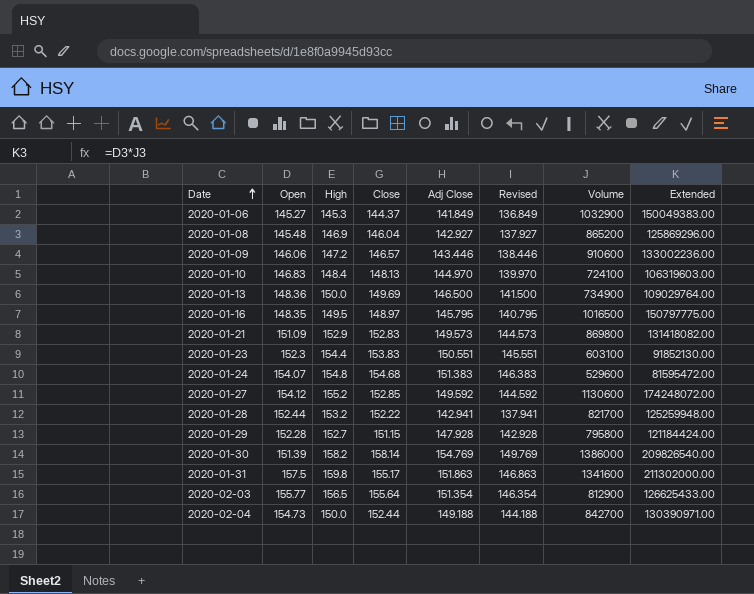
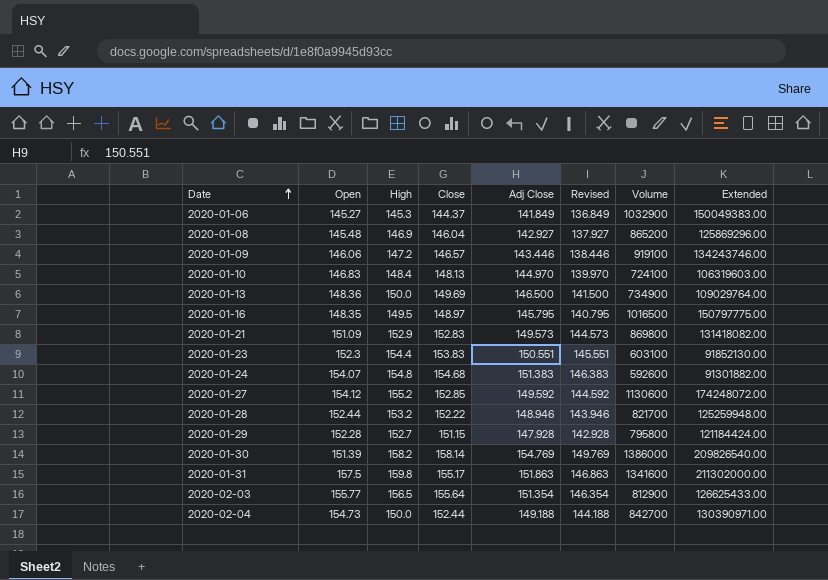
2020-01-09 | Volume: 910600 -> 919100
2020-01-09 | Extended: 133002236.00 -> 134243746.00
2020-01-24 | Volume: 529600 -> 592600
2020-01-24 | Extended: 81595472.00 -> 91301882.00
2020-01-28 | Adj Close: 142.941 -> 148.946
2020-01-28 | Revised: 137.941 -> 143.946

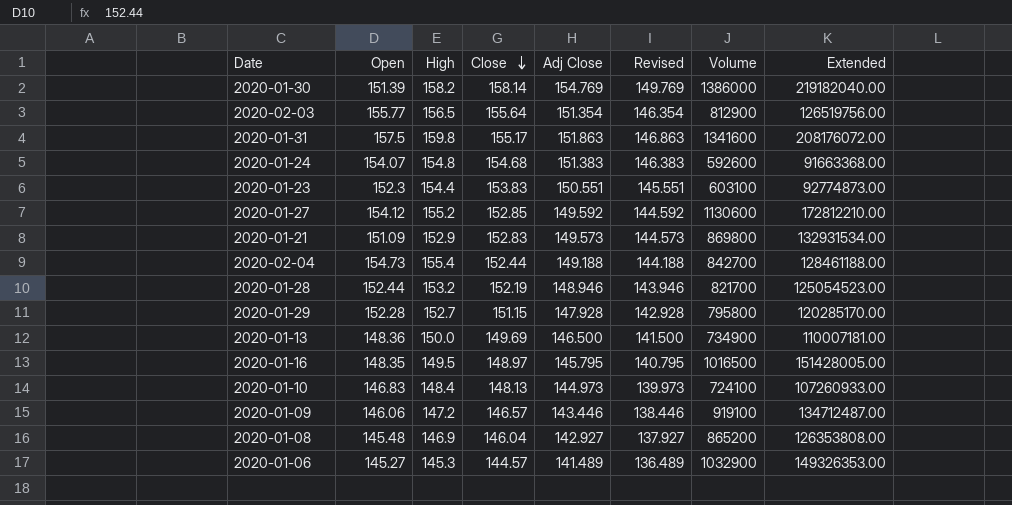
row order: Date ascending -> Close descending
column Extended | formula: [Open] * [Volume] -> [Close] * [Volume]
2020-02-04 | High: 150.0 -> 155.4
2020-01-28 | Close: 152.22 -> 152.19
2020-01-10 | Adj Close: 144.970 -> 144.973
2020-01-10 | Revised: 139.970 -> 139.973
2020-01-06 | Close: 144.37 -> 144.57
2020-01-06 | Adj Close: 141.849 -> 141.489
2020-01-06 | Revised: 136.849 -> 136.489

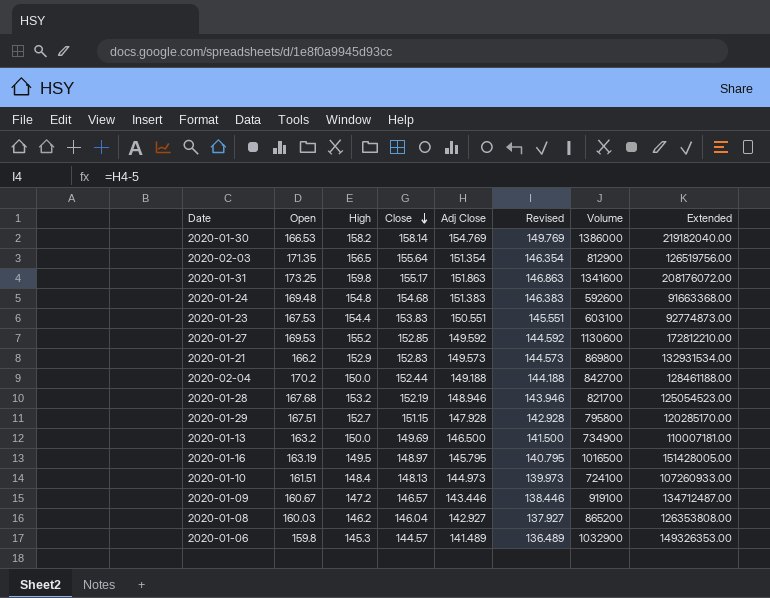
2020-01-30 | Open: 151.39 -> 166.53
2020-02-03 | Open: 155.77 -> 171.35
2020-01-31 | Open: 157.5 -> 173.25
2020-01-24 | Open: 154.07 -> 169.48
2020-01-23 | Open: 152.3 -> 167.53
2020-01-27 | Open: 154.12 -> 169.53
2020-01-21 | Open: 151.09 -> 166.2
2020-02-04 | Open: 154.73 -> 170.2
2020-02-04 | High: 155.4 -> 150.0
2020-01-28 | Open: 152.44 -> 167.68
2020-01-29 | Open: 152.28 -> 167.51
2020-01-13 | Open: 148.36 -> 163.2
2020-01-16 | Open: 148.35 -> 163.19
2020-01-10 | Open: 146.83 -> 161.51
2020-01-09 | Open: 146.06 -> 160.67
2020-01-08 | Open: 145.48 -> 160.03
2020-01-08 | High: 146.9 -> 146.2
2020-01-06 | Open: 145.27 -> 159.8

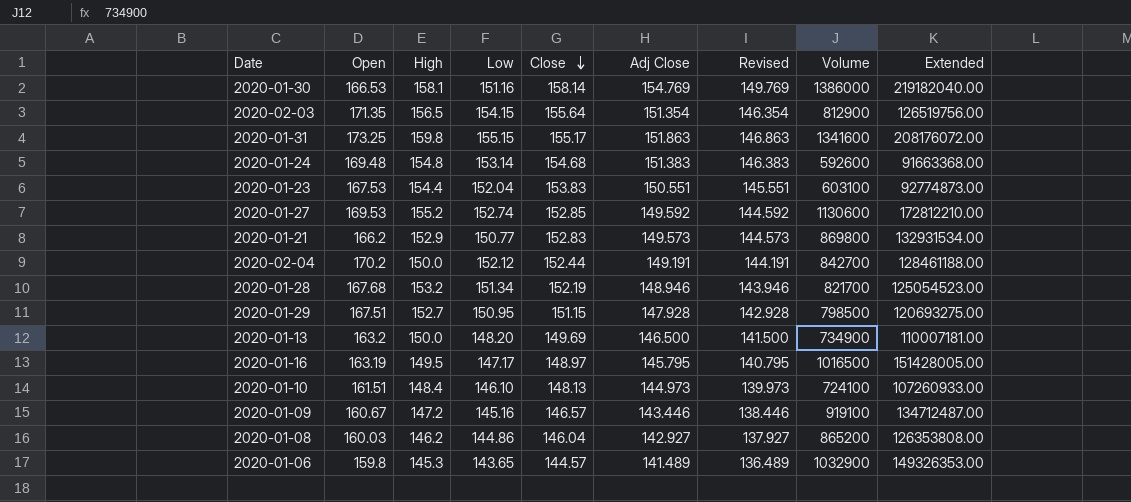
column Low | position: none -> 4
2020-01-30 | High: 158.2 -> 158.1
2020-02-04 | Adj Close: 149.188 -> 149.191
2020-02-04 | Revised: 144.188 -> 144.191
2020-01-29 | Volume: 795800 -> 798500
2020-01-29 | Extended: 120285170.00 -> 120693275.00

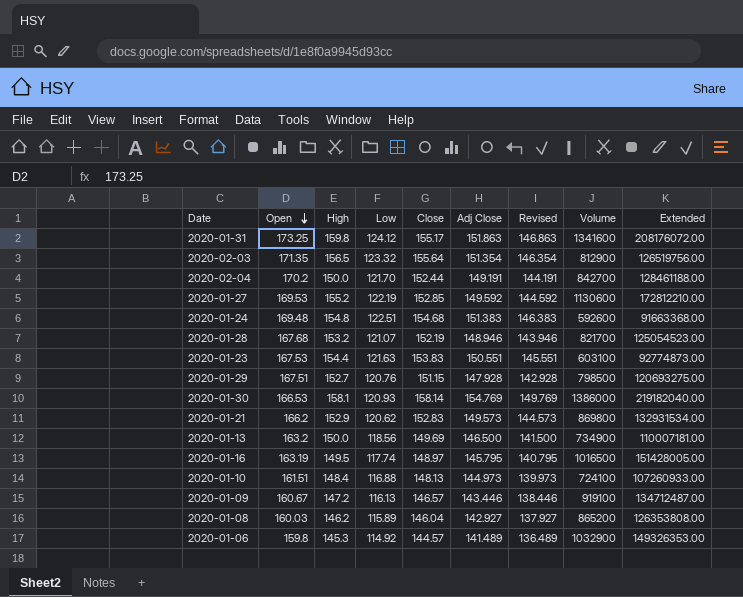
row order: Close descending -> Open descending
2020-01-31 | Low: 155.15 -> 124.12
2020-02-03 | Low: 154.15 -> 123.32
2020-02-04 | Low: 152.12 -> 121.70
2020-01-27 | Low: 152.74 -> 122.19
2020-01-24 | Low: 153.14 -> 122.51
2020-01-28 | Low: 151.34 -> 121.07
2020-01-23 | Low: 152.04 -> 121.63
2020-01-29 | Low: 150.95 -> 120.76
2020-01-30 | Low: 151.16 -> 120.93
2020-01-21 | Low: 150.77 -> 120.62
2020-01-13 | Low: 148.20 -> 118.56
2020-01-16 | Low: 147.17 -> 117.74
2020-01-10 | Low: 146.10 -> 116.88
2020-01-09 | Low: 145.16 -> 116.13
2020-01-08 | Low: 144.86 -> 115.89
2020-01-06 | Low: 143.65 -> 114.92

